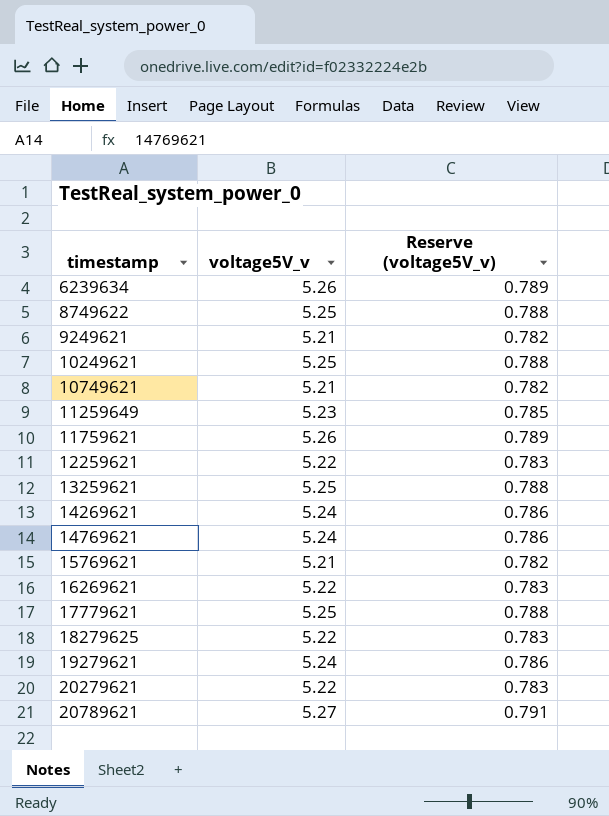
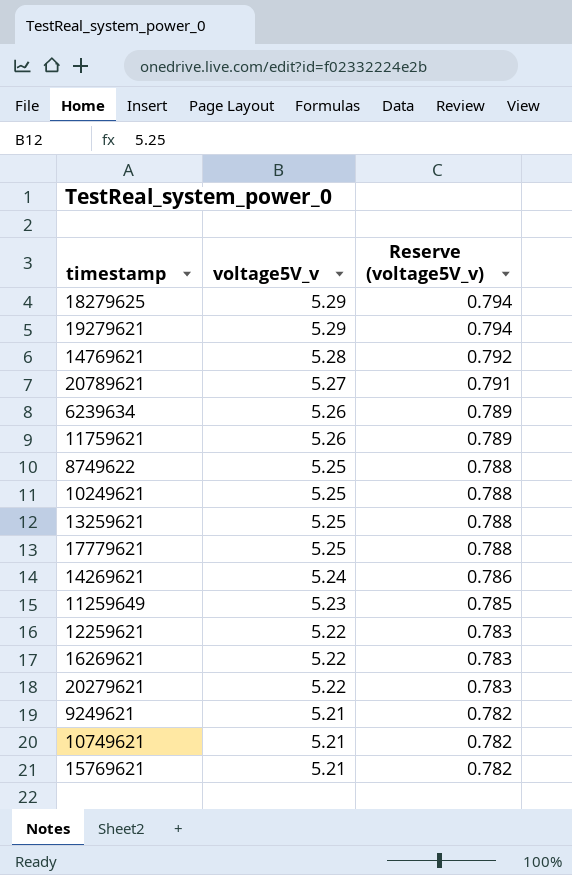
row order: timestamp ascending -> voltage5V_v descending
18279625 | voltage5V_v: 5.22 -> 5.29
18279625 | Reserve (voltage5V_v): 0.783 -> 0.794
19279621 | voltage5V_v: 5.24 -> 5.29
19279621 | Reserve (voltage5V_v): 0.786 -> 0.794
14769621 | voltage5V_v: 5.24 -> 5.28
14769621 | Reserve (voltage5V_v): 0.786 -> 0.792

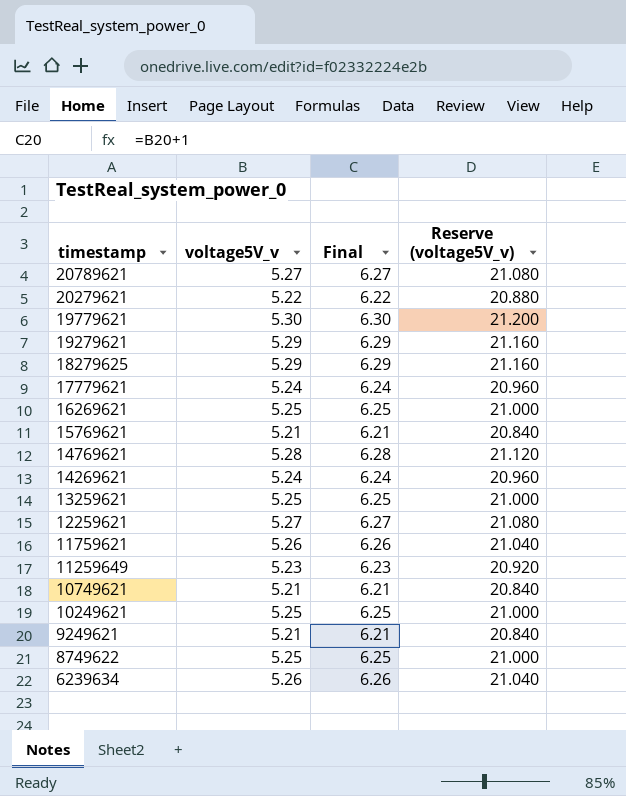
row order: voltage5V_v descending -> timestamp descending
column Final | formula: none -> [voltage5V_v] + 1
column Reserve (voltage5V_v) | formula: [voltage5V_v] * 0.15 -> [voltage5V_v] * 4
row 19779621: none -> 5.30 | 6.30 | 21.200
17779621 | voltage5V_v: 5.25 -> 5.24
16269621 | voltage5V_v: 5.22 -> 5.25
12259621 | voltage5V_v: 5.22 -> 5.27

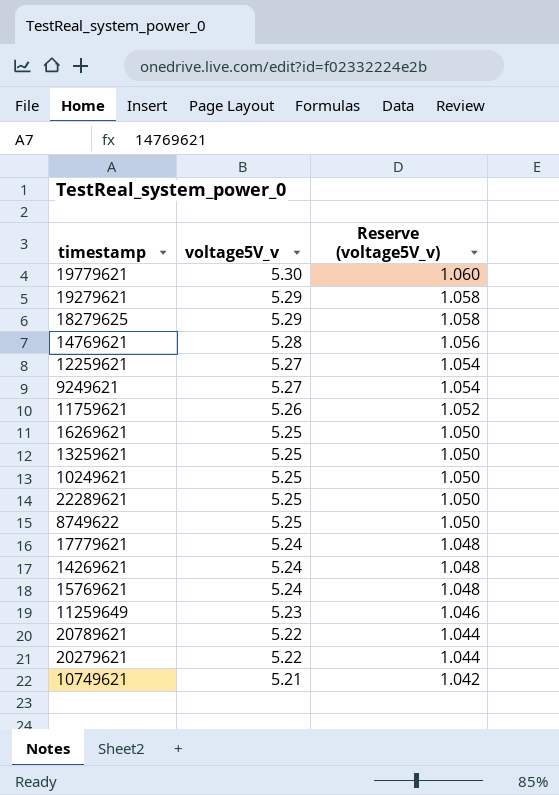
row order: timestamp descending -> voltage5V_v descending
column Final | formula: [voltage5V_v] + 1 -> none
column Reserve (voltage5V_v) | formula: [voltage5V_v] * 4 -> [voltage5V_v] * 0.2
row 6239634: 5.26 | 6.26 | 21.040 -> none
9249621 | voltage5V_v: 5.21 -> 5.27
row 22289621: none -> 5.25 | 1.050
15769621 | voltage5V_v: 5.21 -> 5.24
20789621 | voltage5V_v: 5.27 -> 5.22

